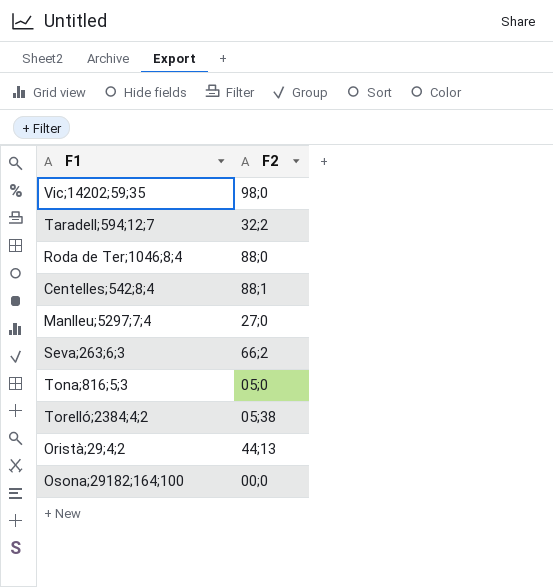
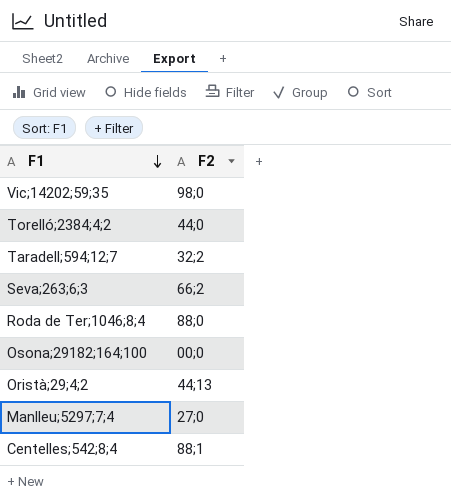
row order: none -> F1 descending
row Tona;816;5;3: 05;0 -> none
Torelló;2384;4;2 | F2: 05;38 -> 44;0

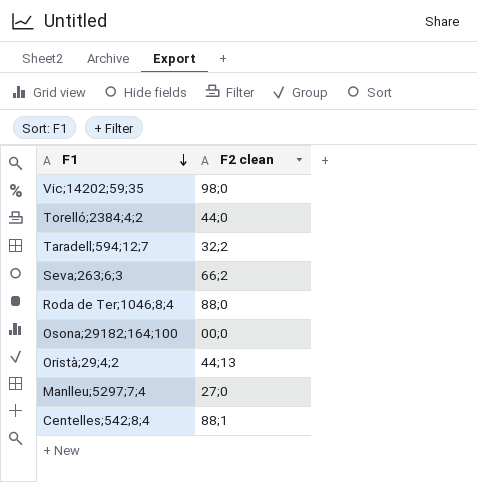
column name: F2 -> F2 clean

